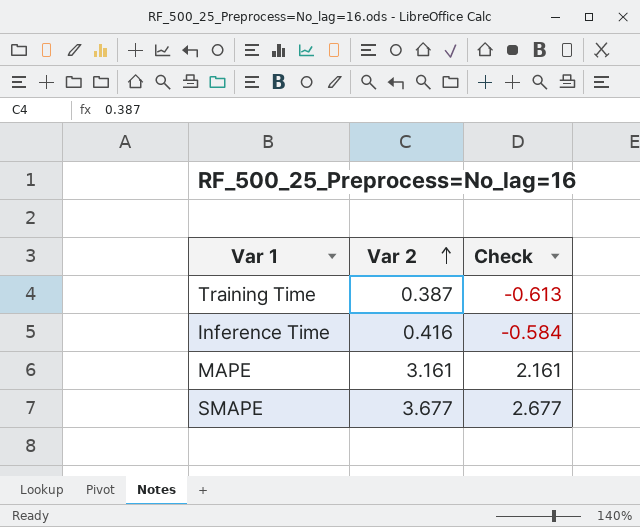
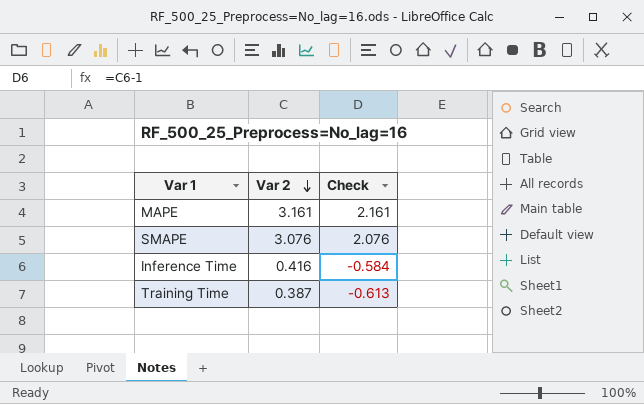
row order: Var 2 ascending -> Var 2 descending
SMAPE | Var 2: 3.677 -> 3.076
SMAPE | Check: 2.677 -> 2.076

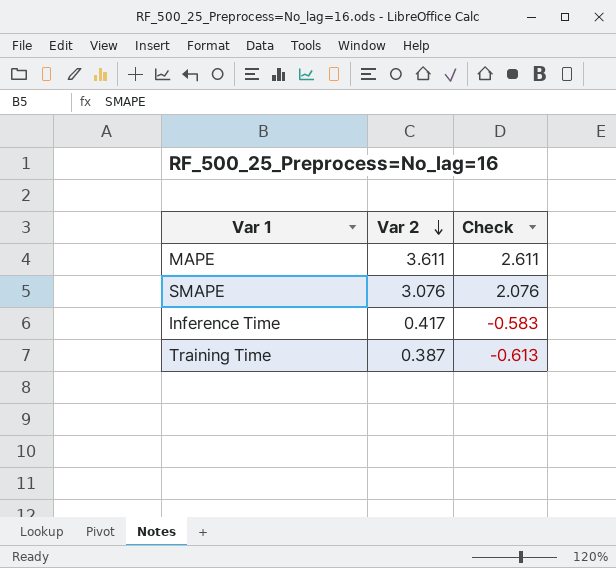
MAPE | Var 2: 3.161 -> 3.611
MAPE | Check: 2.161 -> 2.611
Inference Time | Var 2: 0.416 -> 0.417
Inference Time | Check: -0.584 -> -0.583

